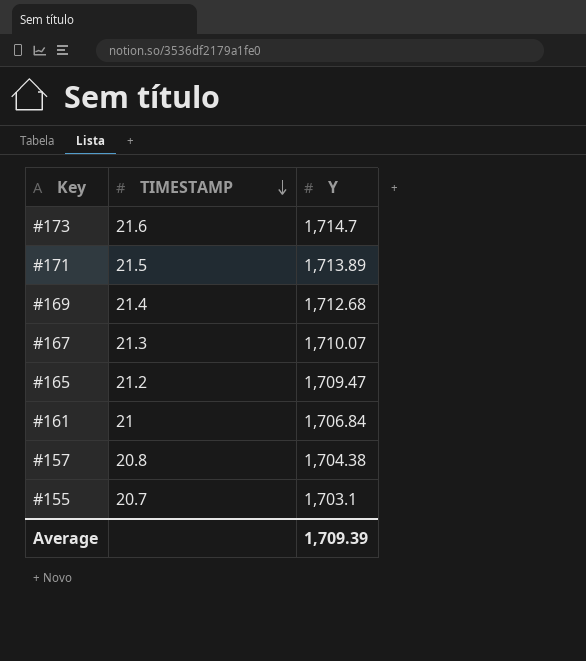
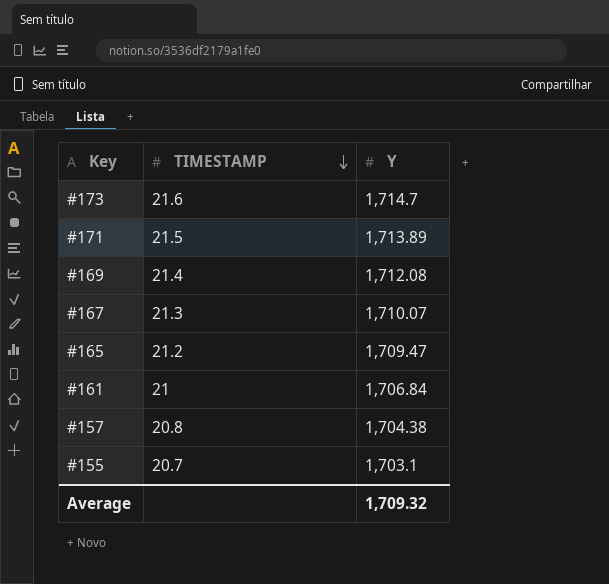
#169 | Y: 1,712.68 -> 1,712.08
Average | Y: 1,709.39 -> 1,709.32

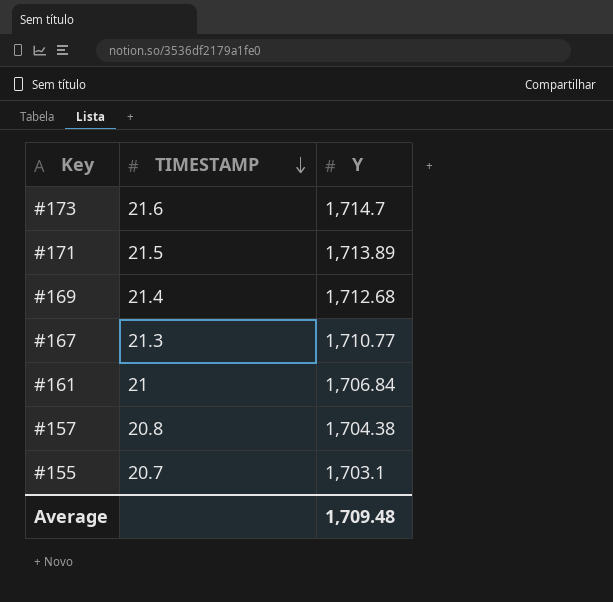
row #165: 21.2 | 1,709.47 -> none
#169 | Y: 1,712.08 -> 1,712.68
#167 | Y: 1,710.07 -> 1,710.77
Average | Y: 1,709.32 -> 1,709.48

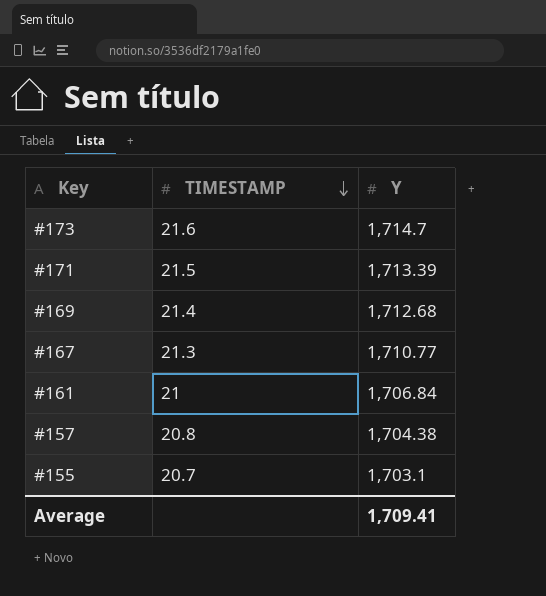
#171 | Y: 1,713.89 -> 1,713.39
Average | Y: 1,709.48 -> 1,709.41

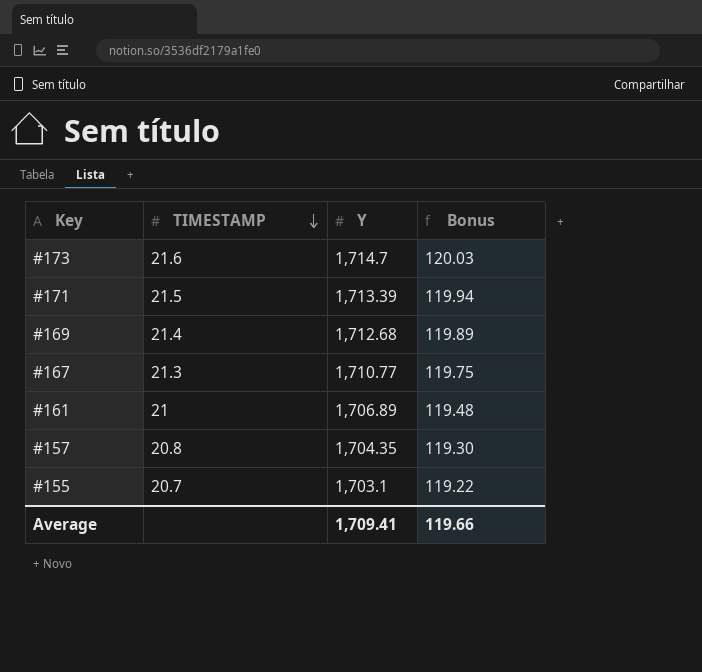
column Bonus | formula: none -> [Y] * 0.07
#161 | Y: 1,706.84 -> 1,706.89
#157 | Y: 1,704.38 -> 1,704.35

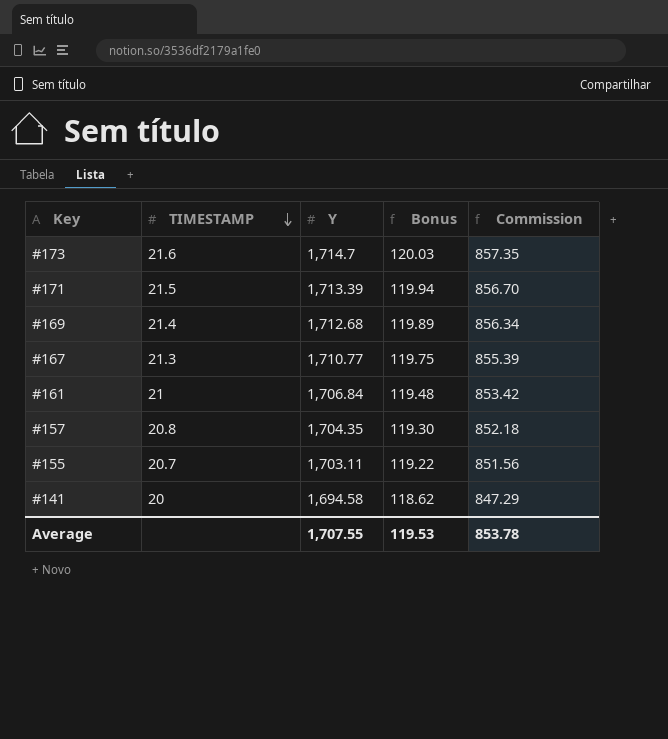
column Commission | formula: none -> [Y] * 0.5
#161 | Y: 1,706.89 -> 1,706.84
#155 | Y: 1,703.1 -> 1,703.11
row #141: none -> 20 | 1,694.58 | 118.62 | 847.29
Average | Y: 1,709.41 -> 1,707.55
Average | Bonus: 119.66 -> 119.53

